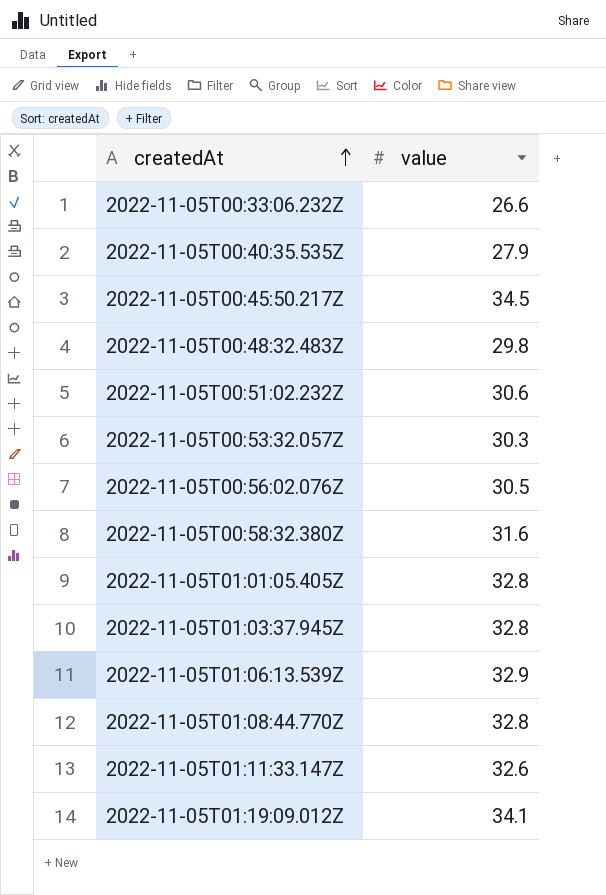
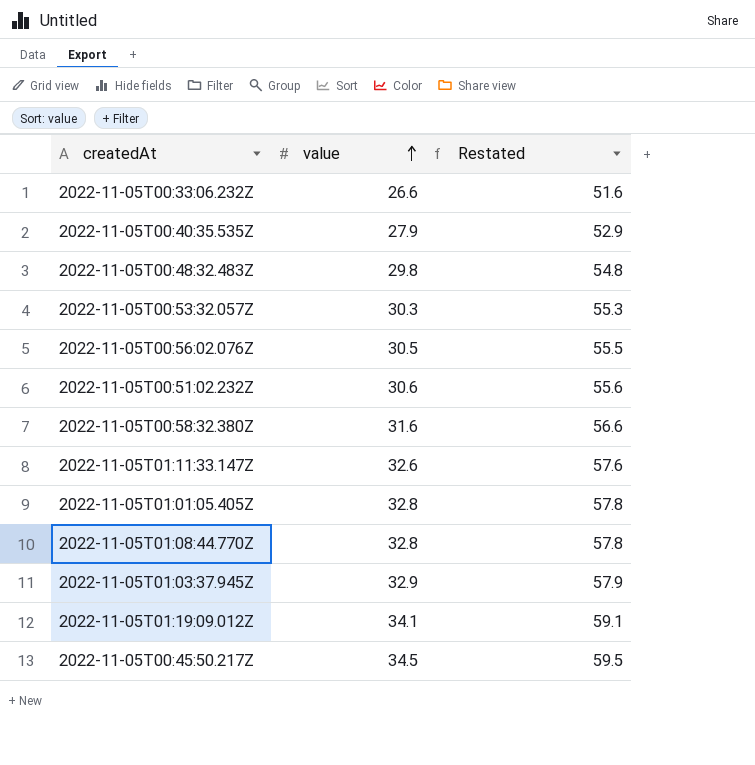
row order: createdAt ascending -> value ascending
column Restated | formula: none -> [value] + 25
row 2022-11-05T01:06:13.539Z: 32.9 -> none
2022-11-05T01:03:37.945Z | value: 32.8 -> 32.9

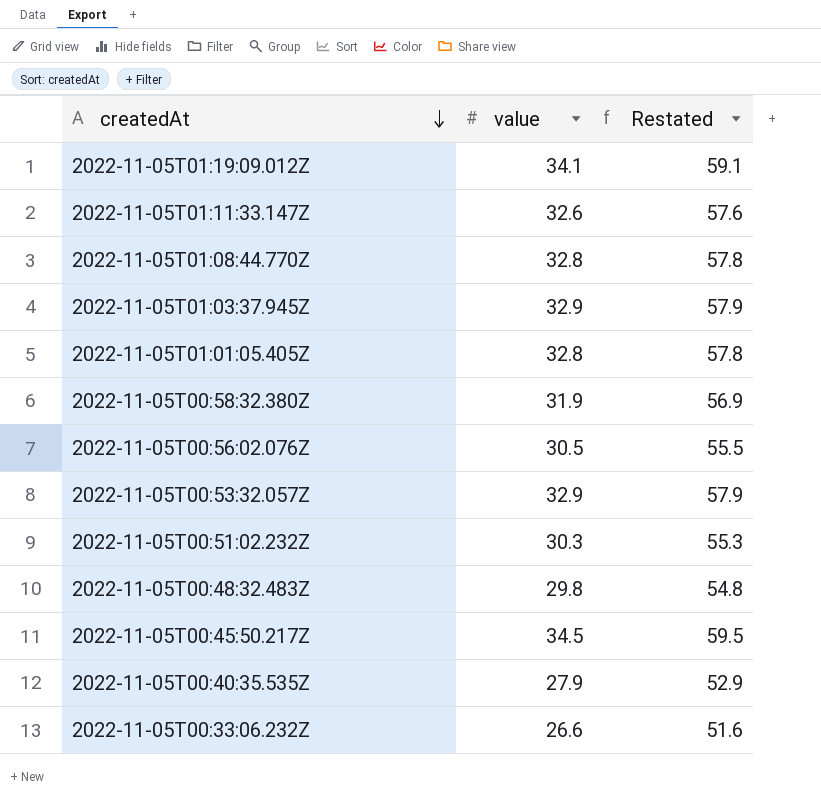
row order: value ascending -> createdAt descending
2022-11-05T00:58:32.380Z | value: 31.6 -> 31.9
2022-11-05T00:58:32.380Z | Restated: 56.6 -> 56.9
2022-11-05T00:53:32.057Z | value: 30.3 -> 32.9
2022-11-05T00:53:32.057Z | Restated: 55.3 -> 57.9
2022-11-05T00:51:02.232Z | value: 30.6 -> 30.3
2022-11-05T00:51:02.232Z | Restated: 55.6 -> 55.3

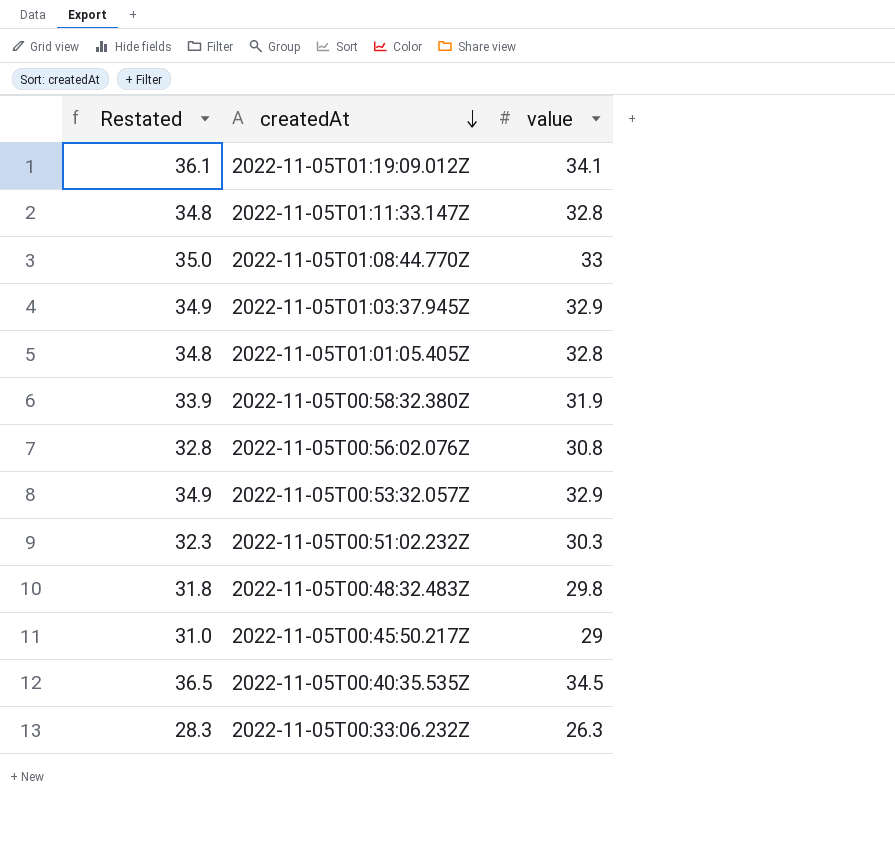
column Restated | formula: [value] + 25 -> [value] + 2
column Restated | position: 3 -> 1
2022-11-05T01:11:33.147Z | value: 32.6 -> 32.8
2022-11-05T01:08:44.770Z | value: 32.8 -> 33
2022-11-05T00:56:02.076Z | value: 30.5 -> 30.8
2022-11-05T00:45:50.217Z | value: 34.5 -> 29
2022-11-05T00:40:35.535Z | value: 27.9 -> 34.5
2022-11-05T00:33:06.232Z | value: 26.6 -> 26.3

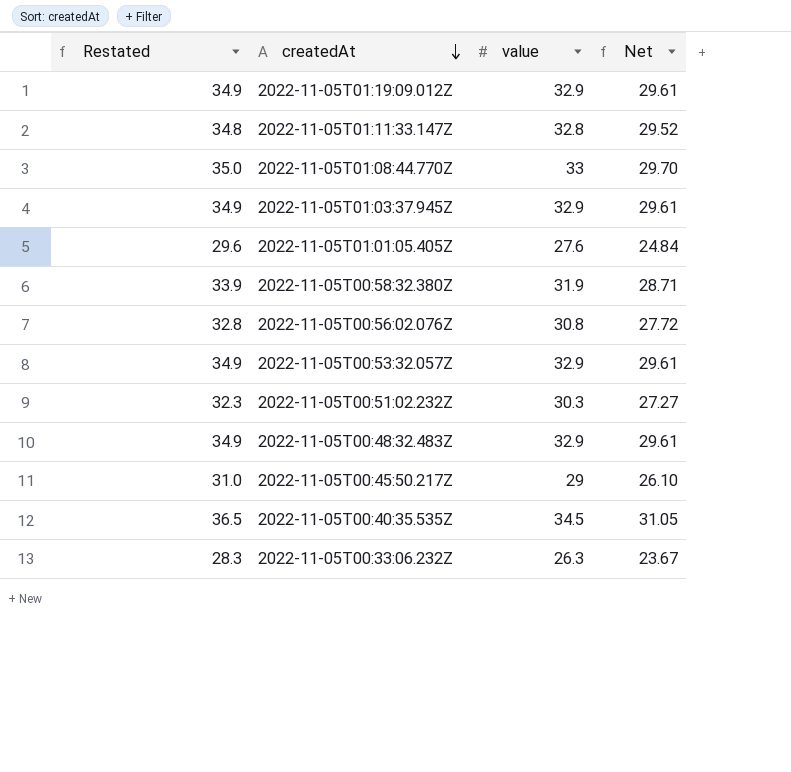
column Net | formula: none -> [value] * 0.9
2022-11-05T01:19:09.012Z | Restated: 36.1 -> 34.9
2022-11-05T01:19:09.012Z | value: 34.1 -> 32.9
2022-11-05T01:01:05.405Z | Restated: 34.8 -> 29.6
2022-11-05T01:01:05.405Z | value: 32.8 -> 27.6
2022-11-05T00:48:32.483Z | Restated: 31.8 -> 34.9
2022-11-05T00:48:32.483Z | value: 29.8 -> 32.9

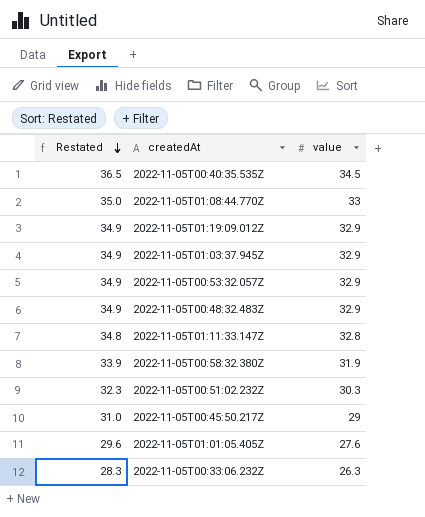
row order: createdAt descending -> Restated descending
column Net | formula: [value] * 0.9 -> none
row 2022-11-05T00:56:02.076Z: 32.8 | 30.8 | 27.72 -> none

